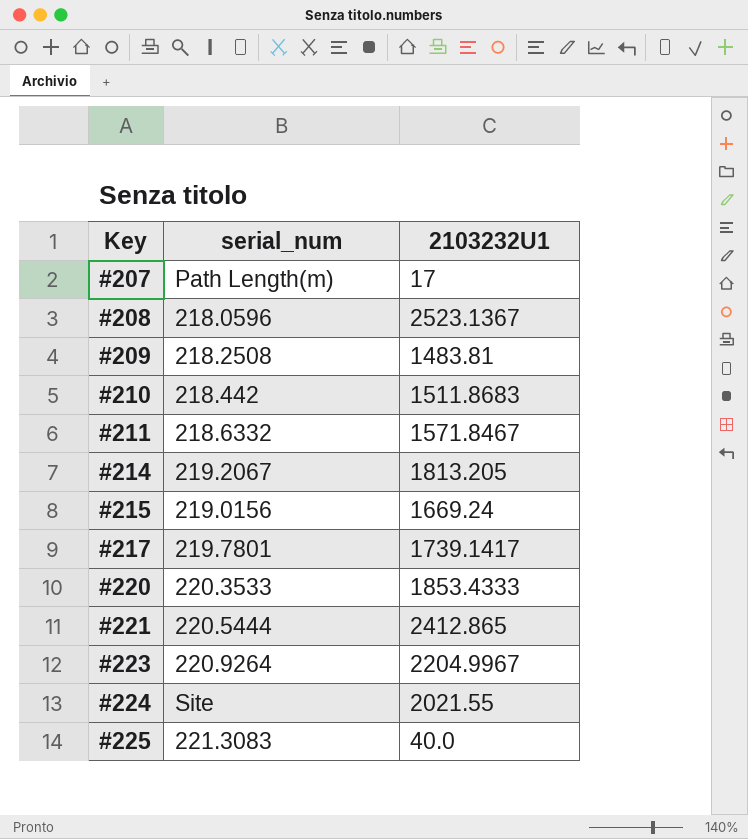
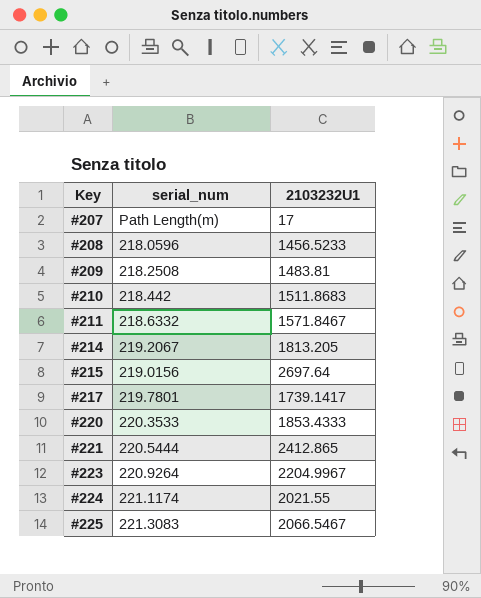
#208 | 2103232U1: 2523.1367 -> 1456.5233
#215 | 2103232U1: 1669.24 -> 2697.64
#224 | serial_num: Site -> 221.1174
#225 | 2103232U1: 40.0 -> 2066.5467

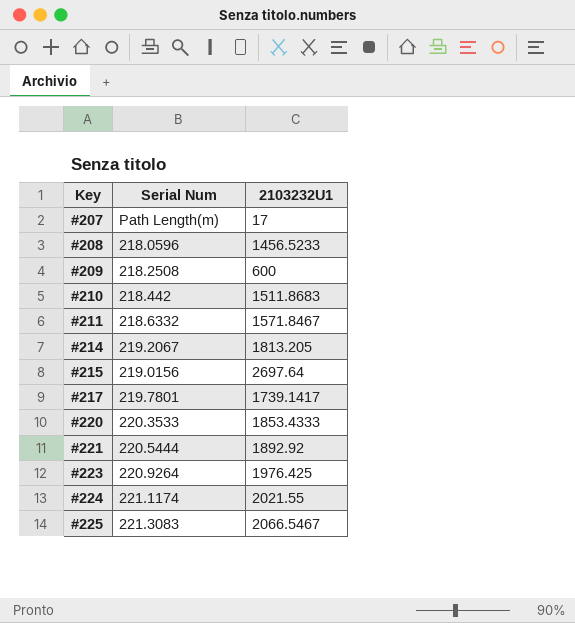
column name: serial_num -> Serial Num
#209 | 2103232U1: 1483.81 -> 600
#221 | 2103232U1: 2412.865 -> 1892.92
#223 | 2103232U1: 2204.9967 -> 1976.425

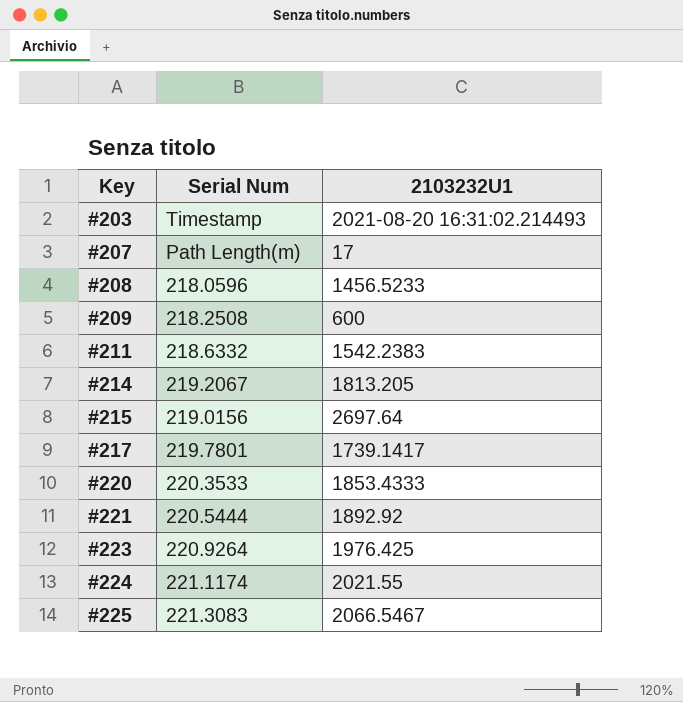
row #210: 218.442 | 1511.8683 -> none
row #203: none -> Timestamp | 2021-08-20 16:31:02.214493
#211 | 2103232U1: 1571.8467 -> 1542.2383

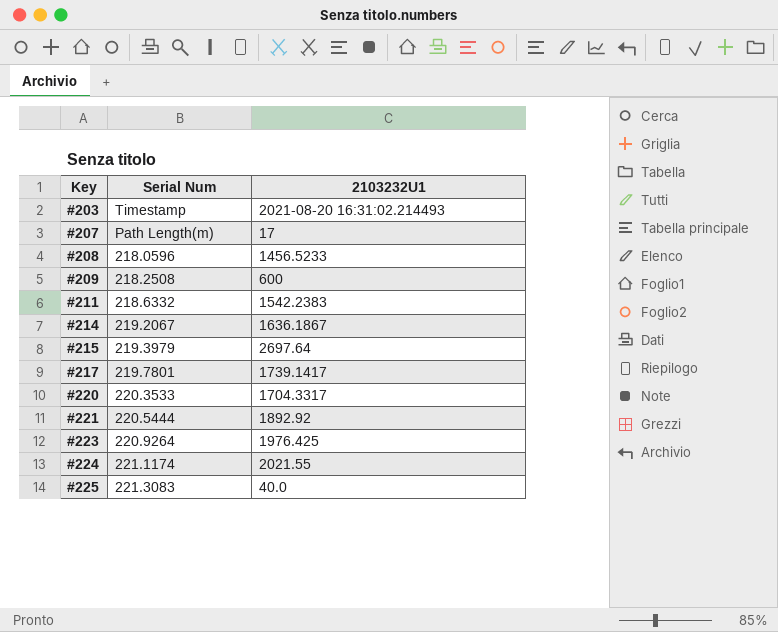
#214 | 2103232U1: 1813.205 -> 1636.1867
#215 | Serial Num: 219.0156 -> 219.3979
#220 | 2103232U1: 1853.4333 -> 1704.3317
#225 | 2103232U1: 2066.5467 -> 40.0

